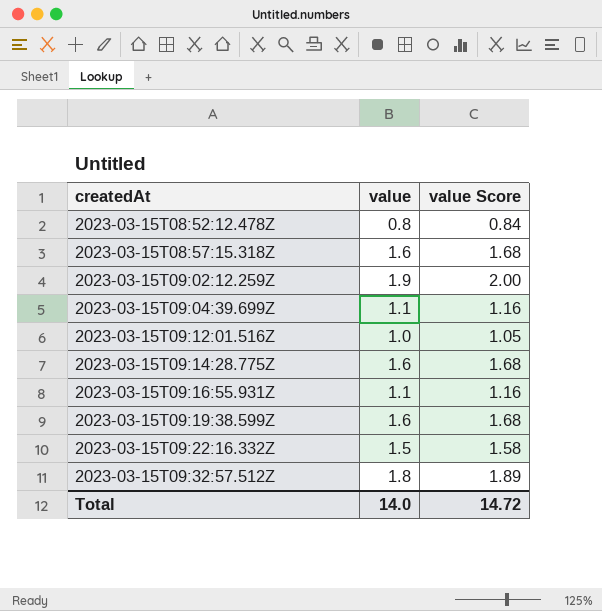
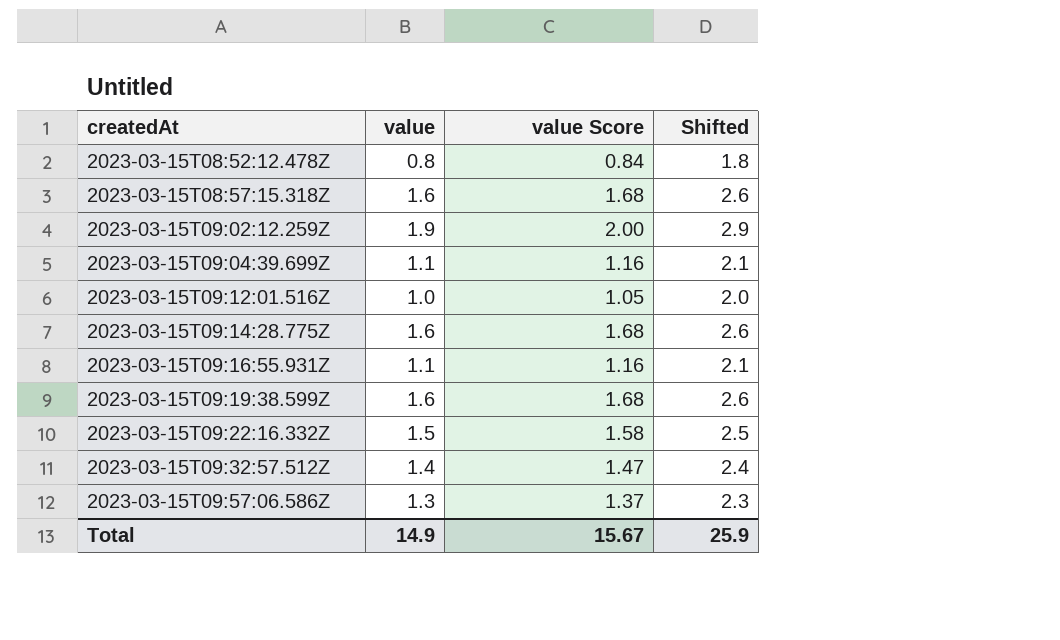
column Shifted | formula: none -> [value] + 1
2023-03-15T09:32:57.512Z | value: 1.8 -> 1.4
2023-03-15T09:32:57.512Z | value Score: 1.89 -> 1.47
row 2023-03-15T09:57:06.586Z: none -> 1.3 | 1.37 | 2.3
Total | value: 14.0 -> 14.9
Total | value Score: 14.72 -> 15.67

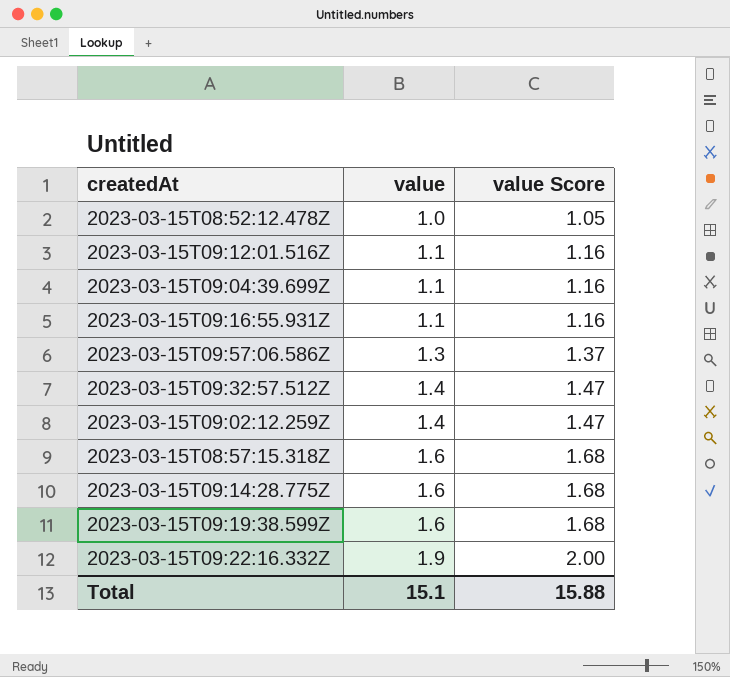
row order: createdAt ascending -> value ascending
column Shifted | formula: [value] + 1 -> none
2023-03-15T08:52:12.478Z | value: 0.8 -> 1.0
2023-03-15T08:52:12.478Z | value Score: 0.84 -> 1.05
2023-03-15T09:12:01.516Z | value: 1.0 -> 1.1
2023-03-15T09:12:01.516Z | value Score: 1.05 -> 1.16
2023-03-15T09:02:12.259Z | value: 1.9 -> 1.4
2023-03-15T09:02:12.259Z | value Score: 2.00 -> 1.47
2023-03-15T09:22:16.332Z | value: 1.5 -> 1.9
2023-03-15T09:22:16.332Z | value Score: 1.58 -> 2.00
Total | value: 14.9 -> 15.1
Total | value Score: 15.67 -> 15.88

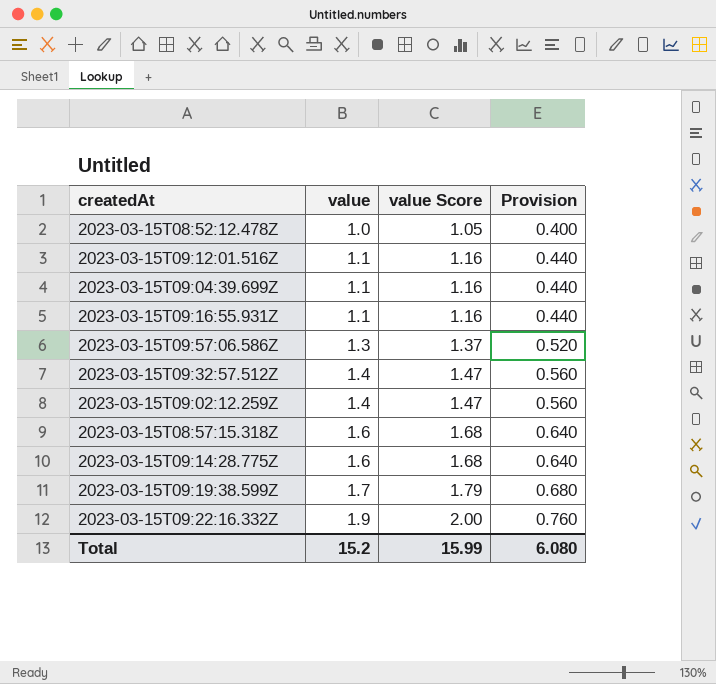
column Provision | formula: none -> [value] * 0.4
2023-03-15T09:19:38.599Z | value: 1.6 -> 1.7
2023-03-15T09:19:38.599Z | value Score: 1.68 -> 1.79
Total | value: 15.1 -> 15.2
Total | value Score: 15.88 -> 15.99

